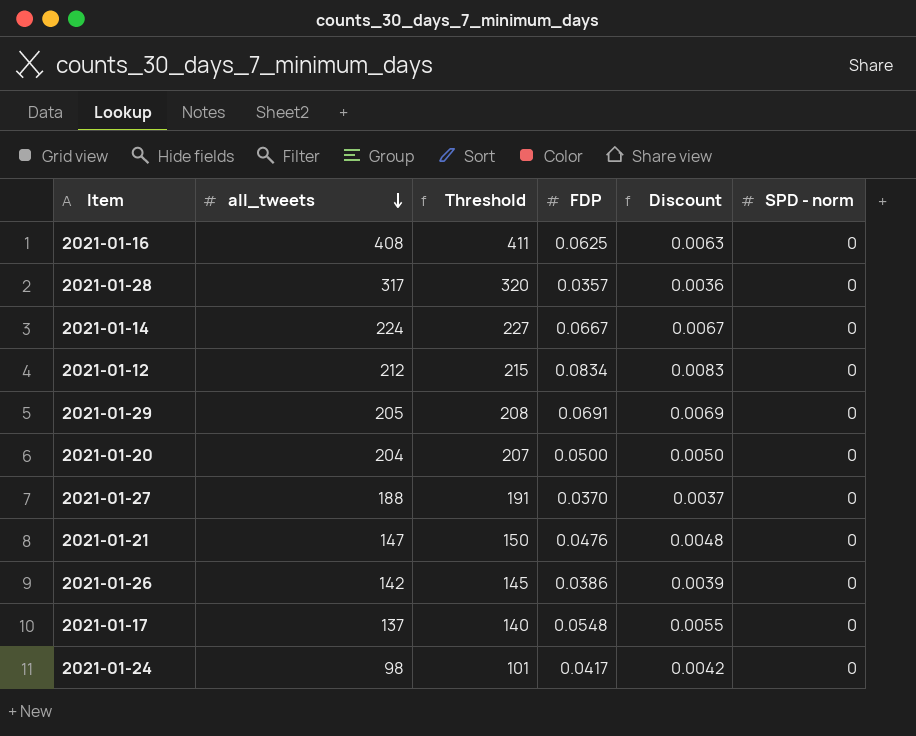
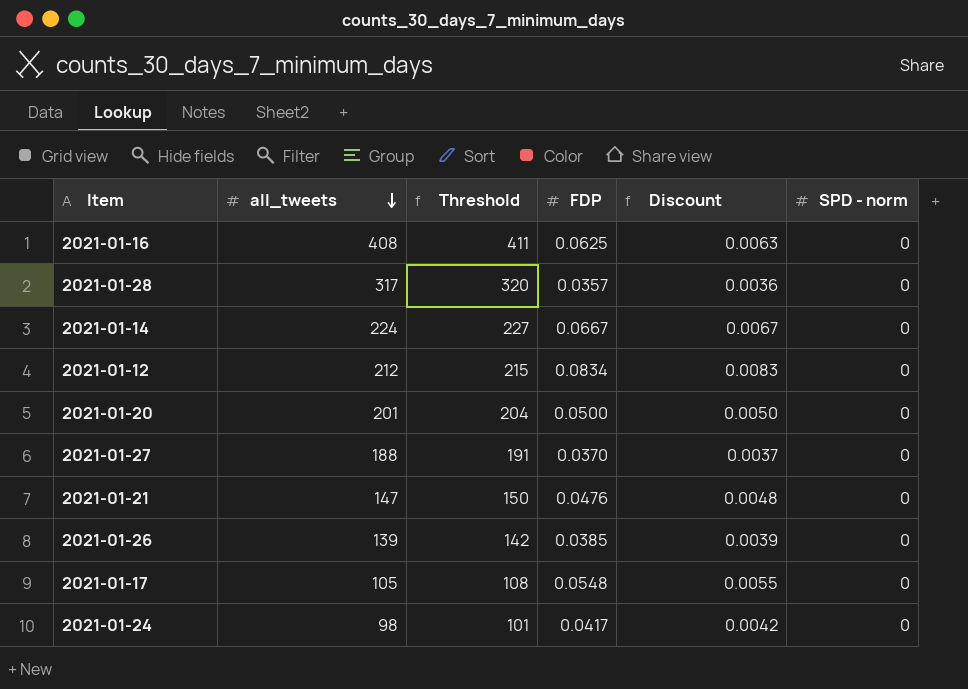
row 2021-01-29: 205 | 208 | 0.0691 | 0.0069 | 0 -> none
2021-01-20 | all_tweets: 204 -> 201
2021-01-20 | Threshold: 207 -> 204
2021-01-26 | all_tweets: 142 -> 139
2021-01-26 | Threshold: 145 -> 142
2021-01-26 | FDP: 0.0386 -> 0.0385
2021-01-17 | all_tweets: 137 -> 105
2021-01-17 | Threshold: 140 -> 108

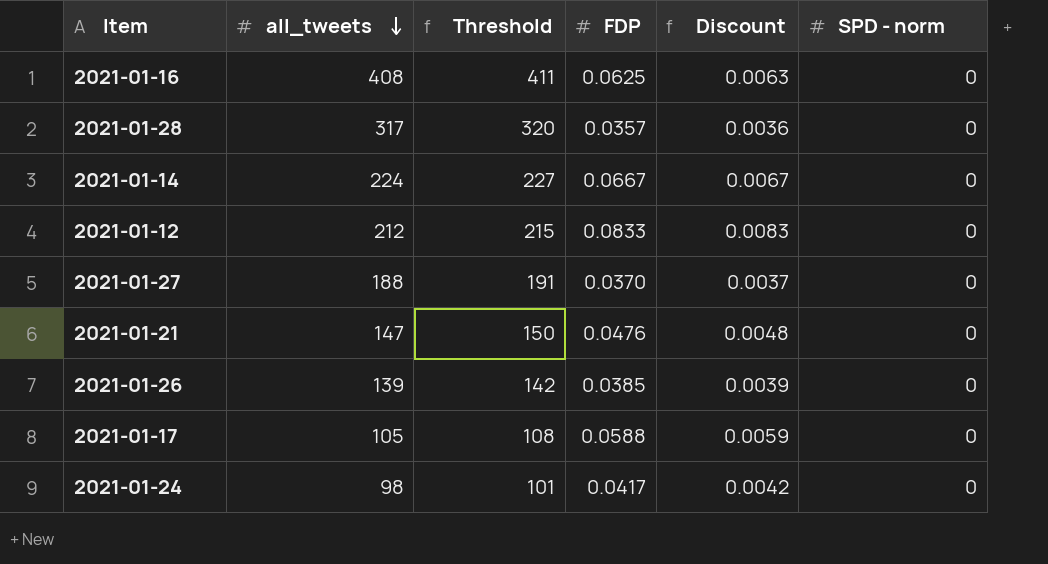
row 2021-01-20: 201 | 204 | 0.0500 | 0.0050 | 0 -> none
2021-01-12 | FDP: 0.0834 -> 0.0833
2021-01-17 | FDP: 0.0548 -> 0.0588
2021-01-17 | Discount: 0.0055 -> 0.0059

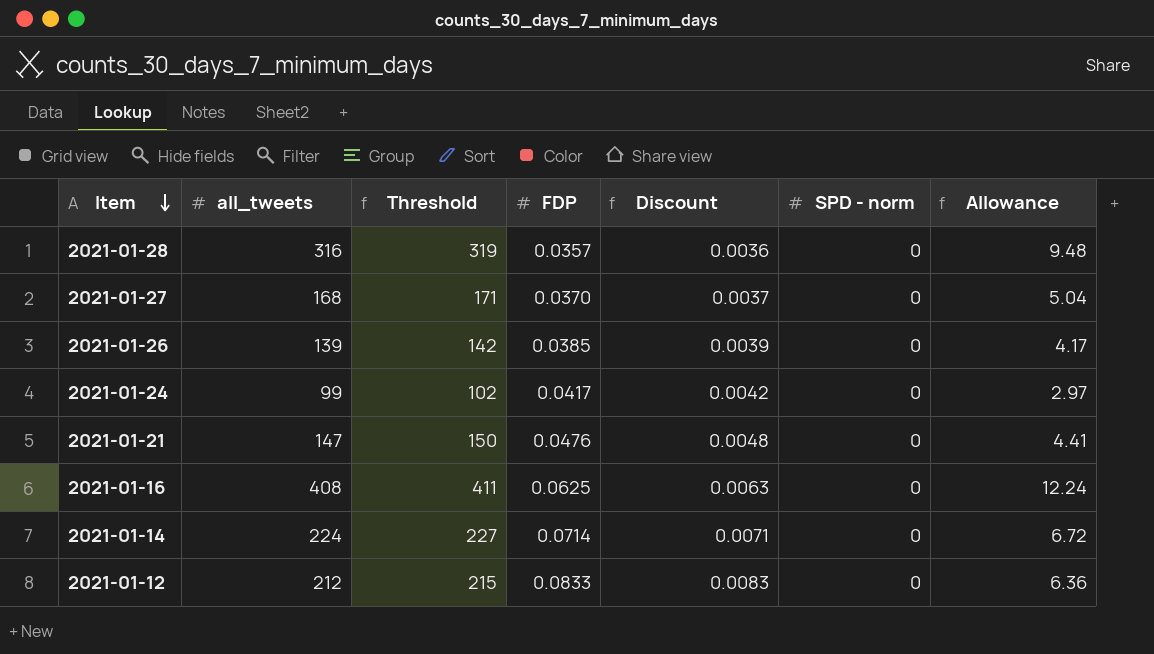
row order: all_tweets descending -> Item descending
column Allowance | formula: none -> [all_tweets] * 0.03
row 2021-01-17: 105 | 108 | 0.0588 | 0.0059 | 0 -> none
2021-01-28 | all_tweets: 317 -> 316
2021-01-28 | Threshold: 320 -> 319
2021-01-27 | all_tweets: 188 -> 168
2021-01-27 | Threshold: 191 -> 171
2021-01-24 | all_tweets: 98 -> 99
2021-01-24 | Threshold: 101 -> 102
2021-01-14 | FDP: 0.0667 -> 0.0714
2021-01-14 | Discount: 0.0067 -> 0.0071

